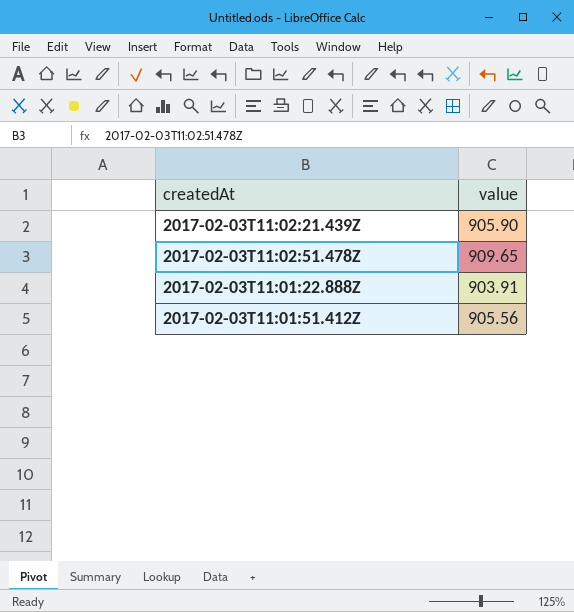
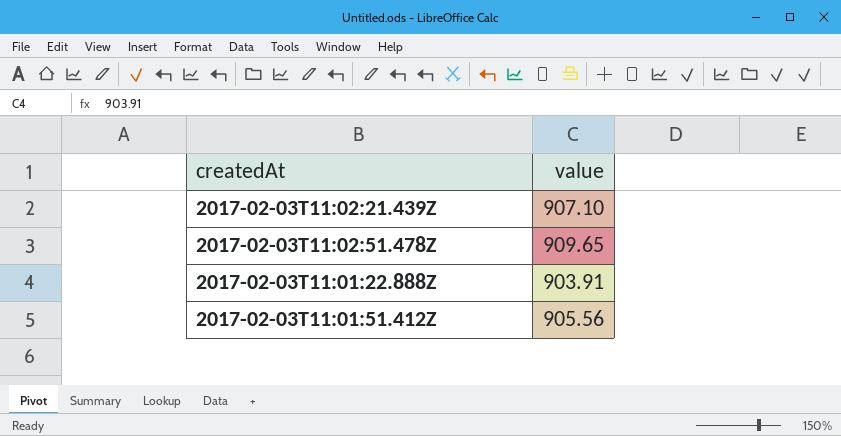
2017-02-03T11:02:21.439Z | value: 905.90 -> 907.10

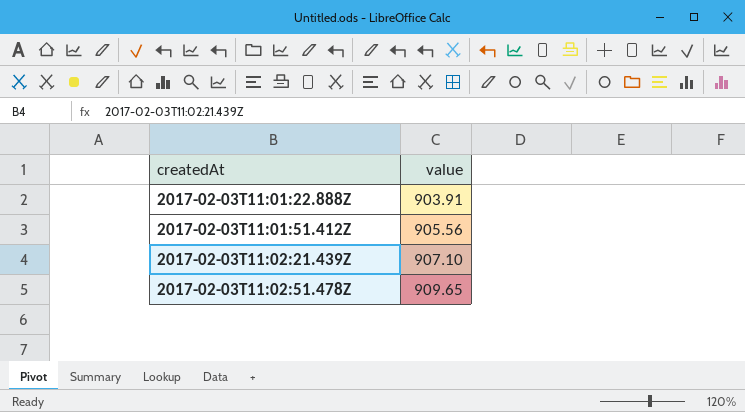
row order: none -> createdAt ascending

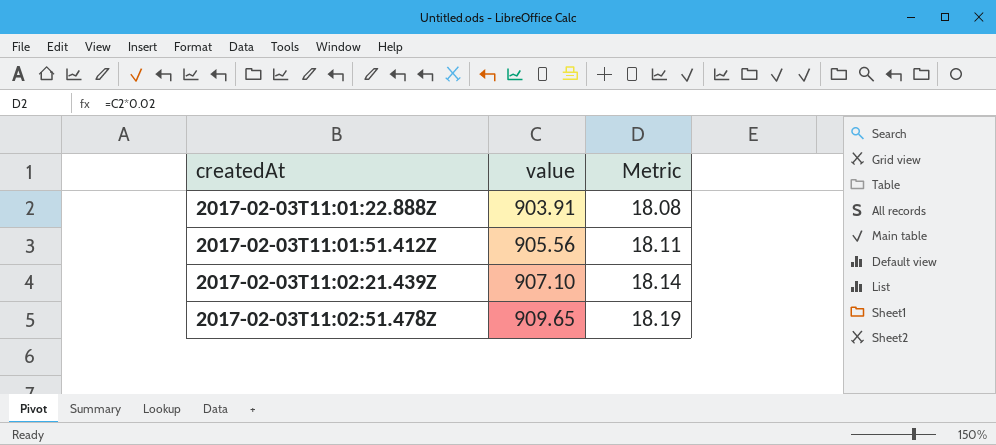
column Metric | formula: none -> [value] * 0.02

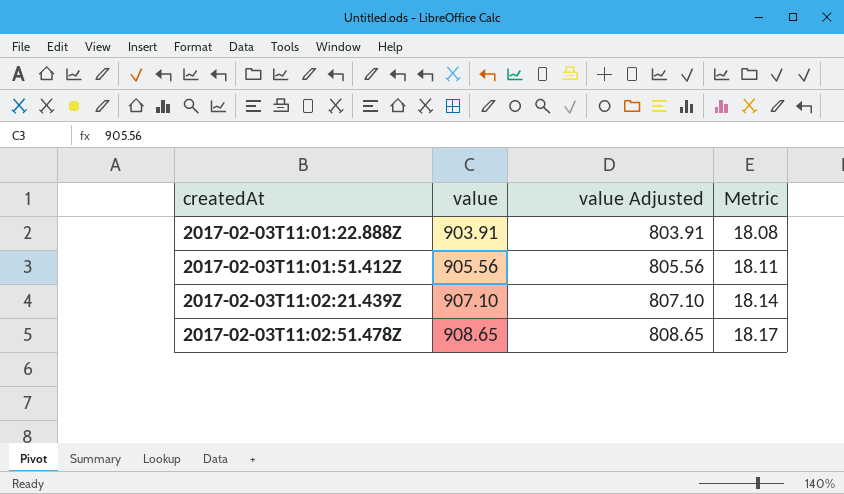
column value Adjusted | formula: none -> [value] - 100
2017-02-03T11:02:51.478Z | value: 909.65 -> 908.65
2017-02-03T11:02:51.478Z | Metric: 18.19 -> 18.17

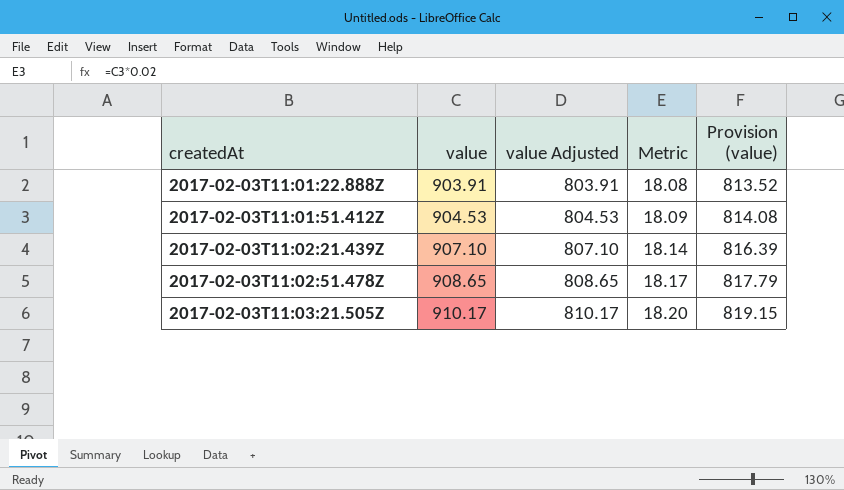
column Provision (value) | formula: none -> [value] * 0.9
2017-02-03T11:01:51.412Z | value: 905.56 -> 904.53
2017-02-03T11:01:51.412Z | value Adjusted: 805.56 -> 804.53
2017-02-03T11:01:51.412Z | Metric: 18.11 -> 18.09
row 2017-02-03T11:03:21.505Z: none -> 910.17 | 810.17 | 18.20 | 819.15

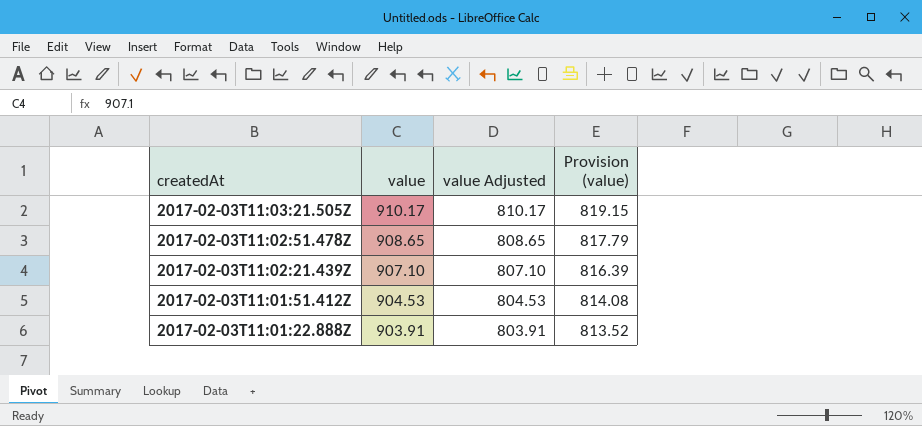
row order: createdAt ascending -> createdAt descending
column Metric | formula: [value] * 0.02 -> none

